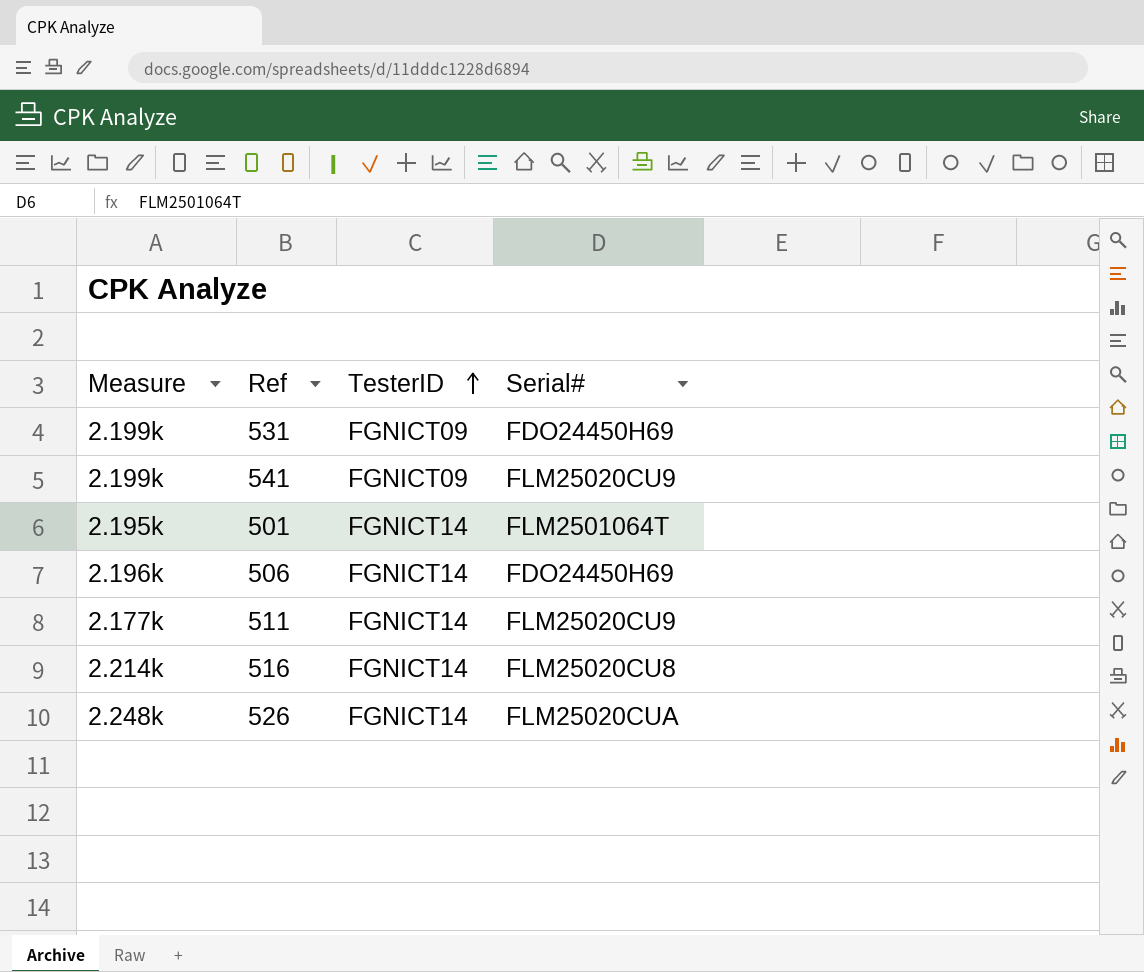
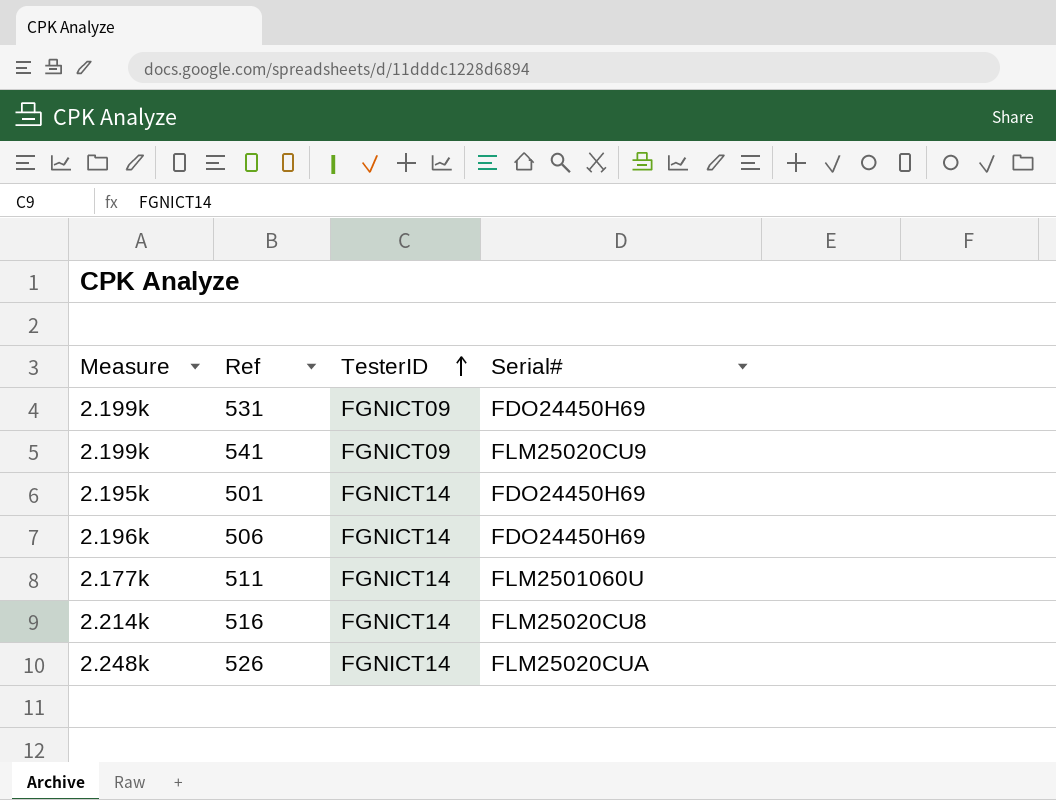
501 | Serial#: FLM2501064T -> FDO24450H69
511 | Serial#: FLM25020CU9 -> FLM2501060U

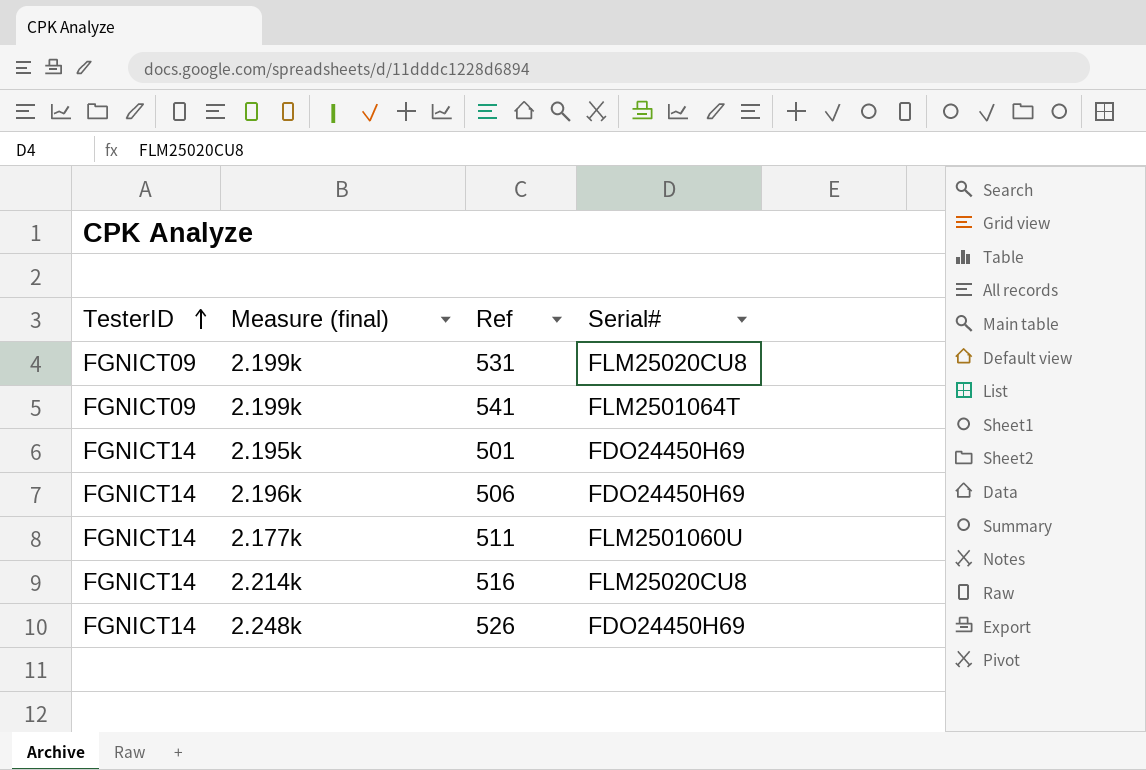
column TesterID | position: 3 -> 1
column name: Measure -> Measure (final)
531 | Serial#: FDO24450H69 -> FLM25020CU8
541 | Serial#: FLM25020CU9 -> FLM2501064T
526 | Serial#: FLM25020CUA -> FDO24450H69

